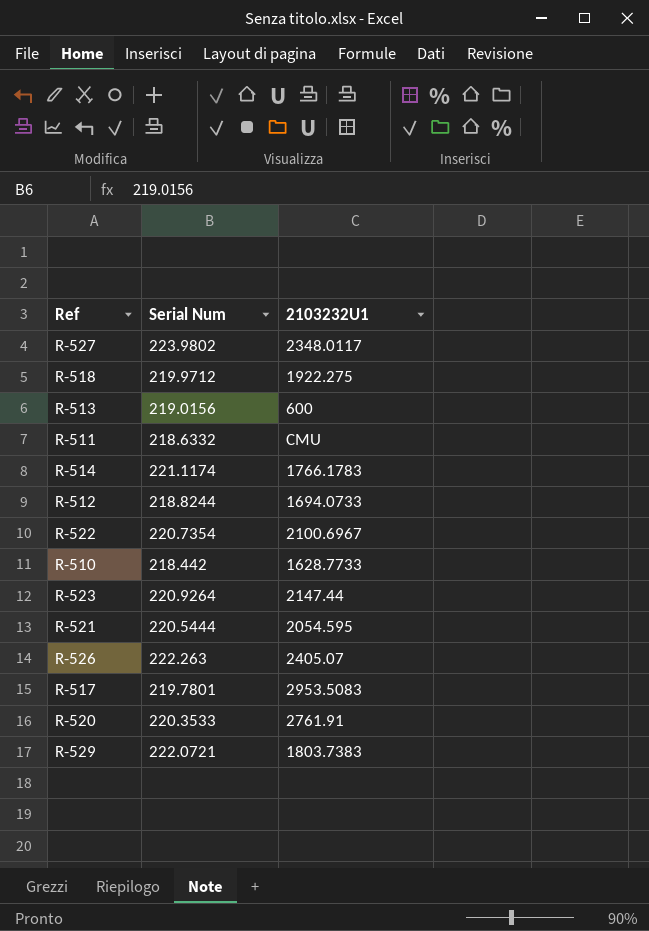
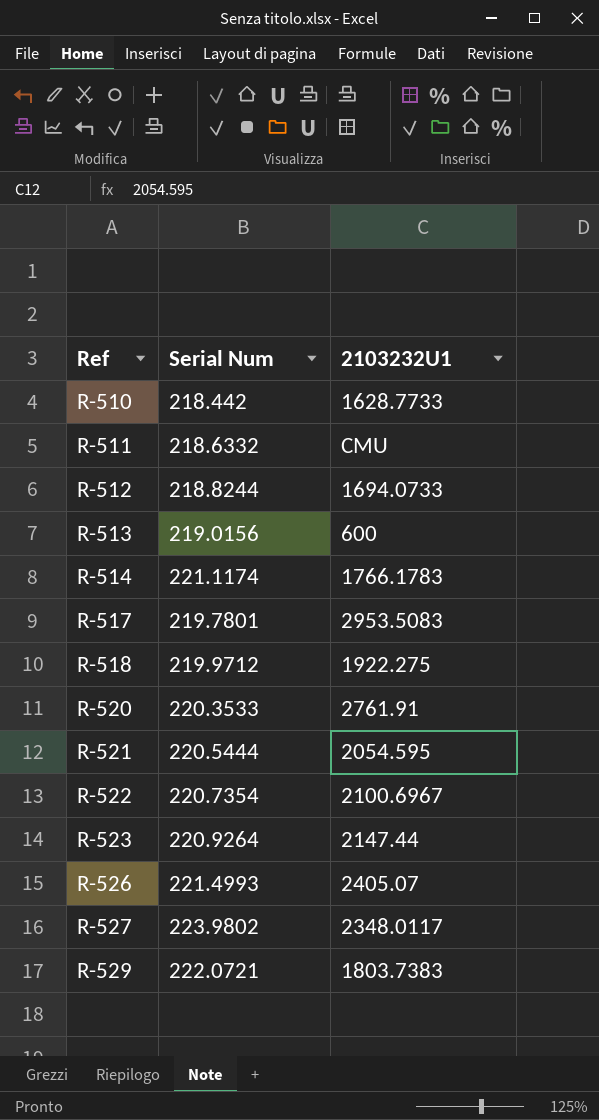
row order: none -> Ref ascending
R-526 | Serial Num: 222.263 -> 221.4993

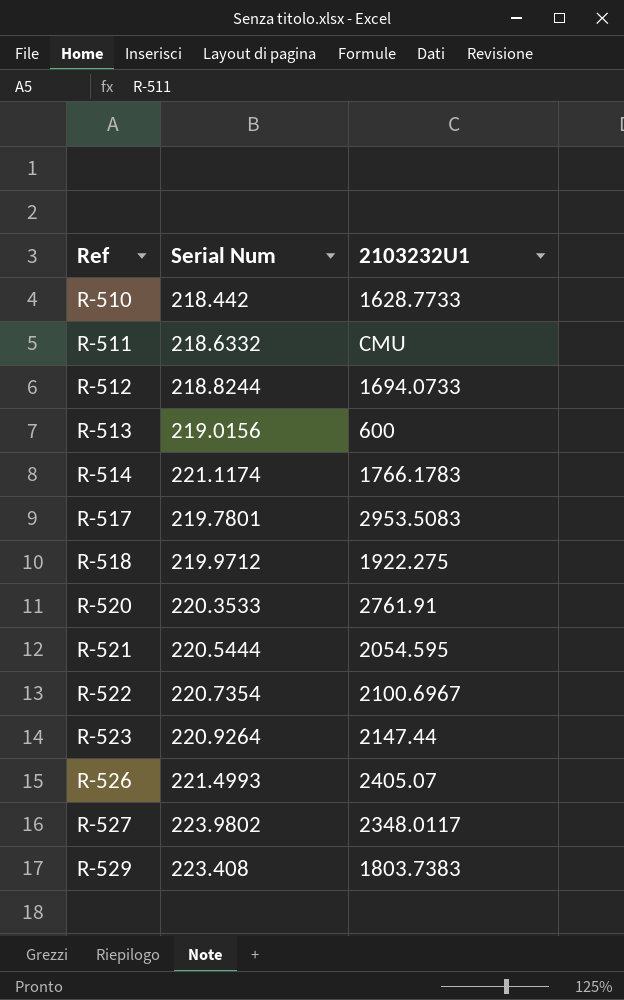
R-529 | Serial Num: 222.0721 -> 223.408

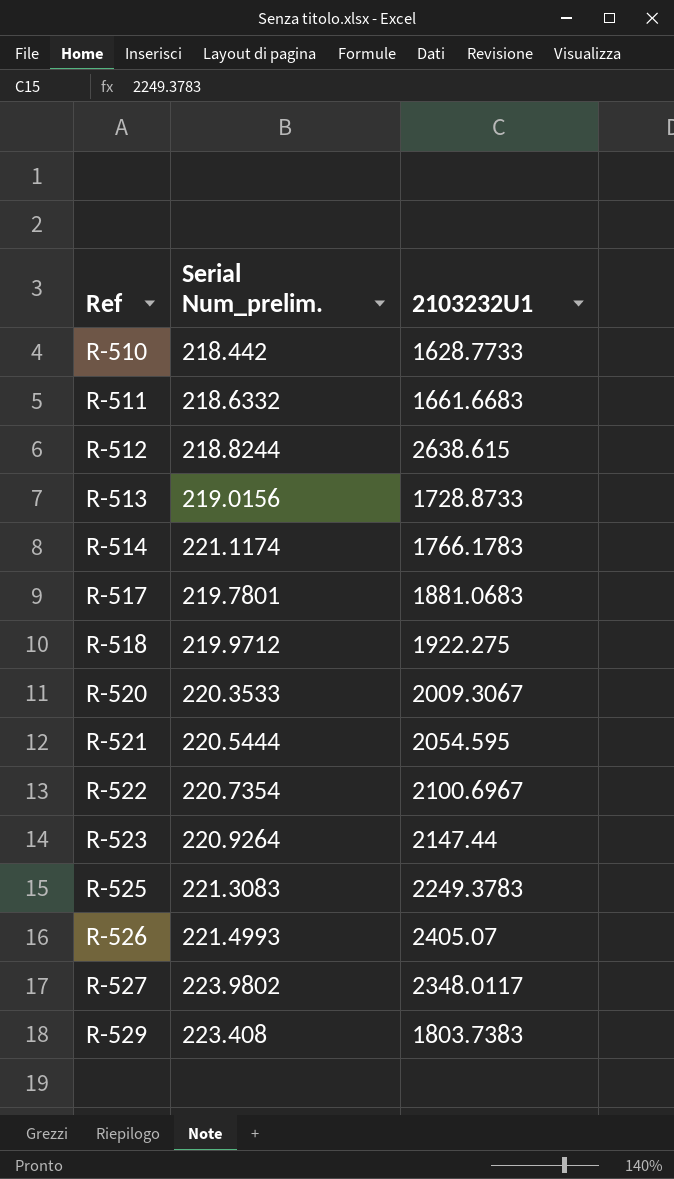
column name: Serial Num -> Serial Num_prelim.
R-511 | 2103232U1: CMU -> 1661.6683
R-512 | 2103232U1: 1694.0733 -> 2638.615
R-513 | 2103232U1: 600 -> 1728.8733
R-517 | 2103232U1: 2953.5083 -> 1881.0683
R-520 | 2103232U1: 2761.91 -> 2009.3067
row R-525: none -> 221.3083 | 2249.3783

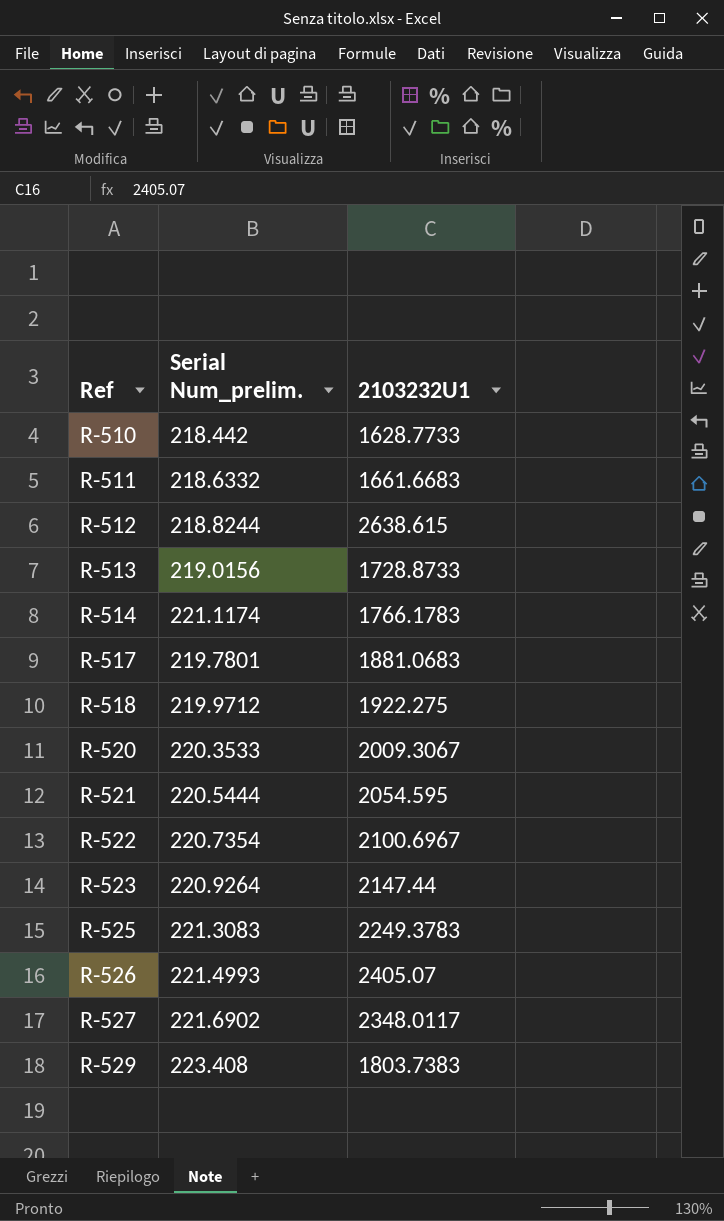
R-527 | Serial Num_prelim.: 223.9802 -> 221.6902

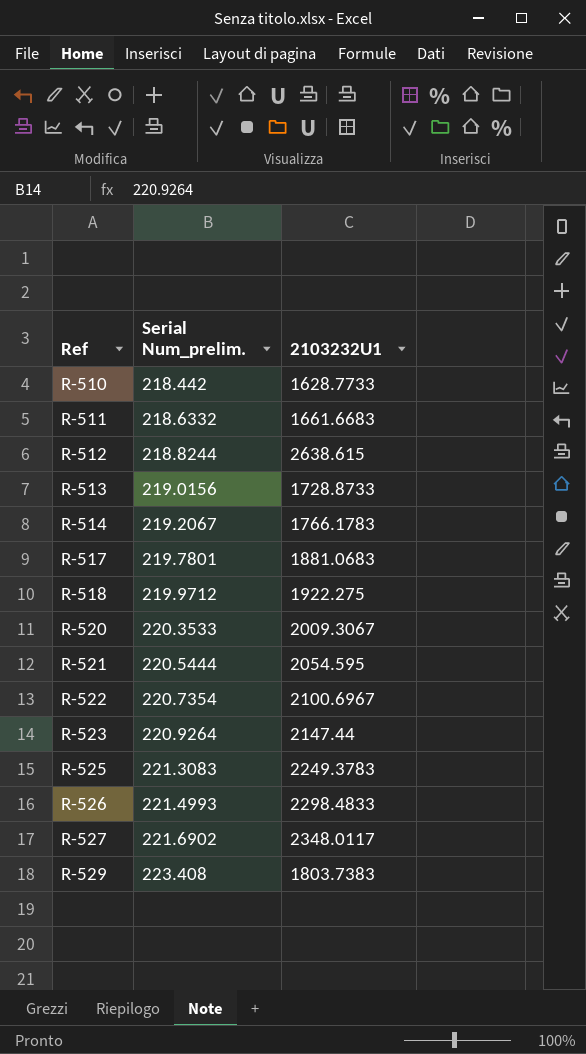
R-514 | Serial Num_prelim.: 221.1174 -> 219.2067
R-526 | 2103232U1: 2405.07 -> 2298.4833

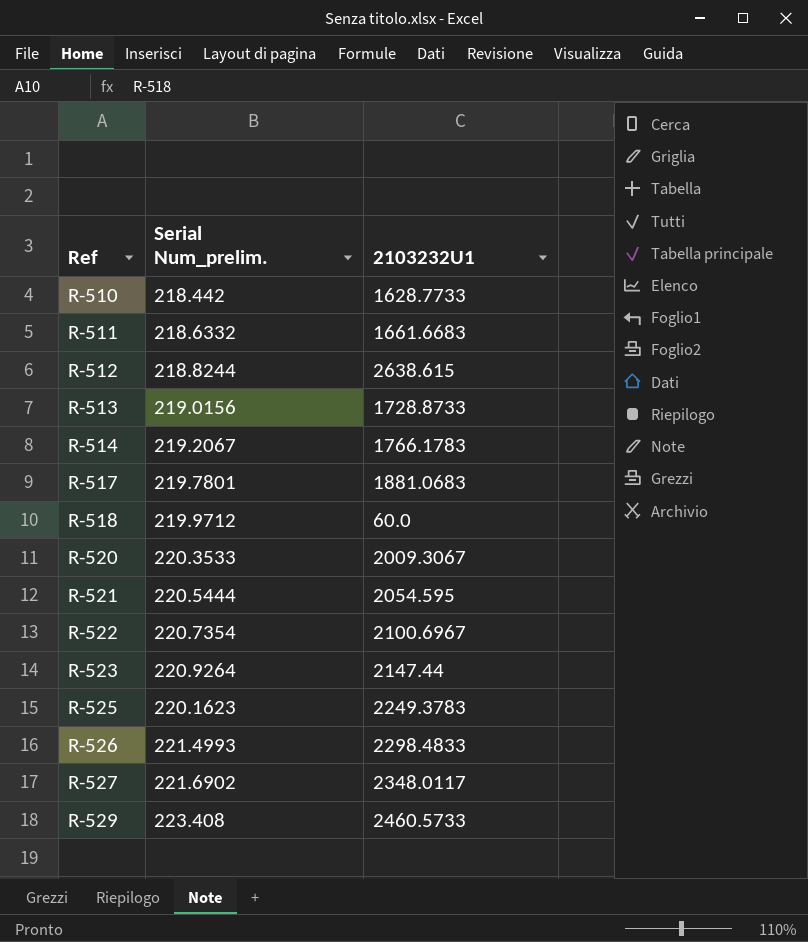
R-518 | 2103232U1: 1922.275 -> 60.0
R-525 | Serial Num_prelim.: 221.3083 -> 220.1623
R-529 | 2103232U1: 1803.7383 -> 2460.5733

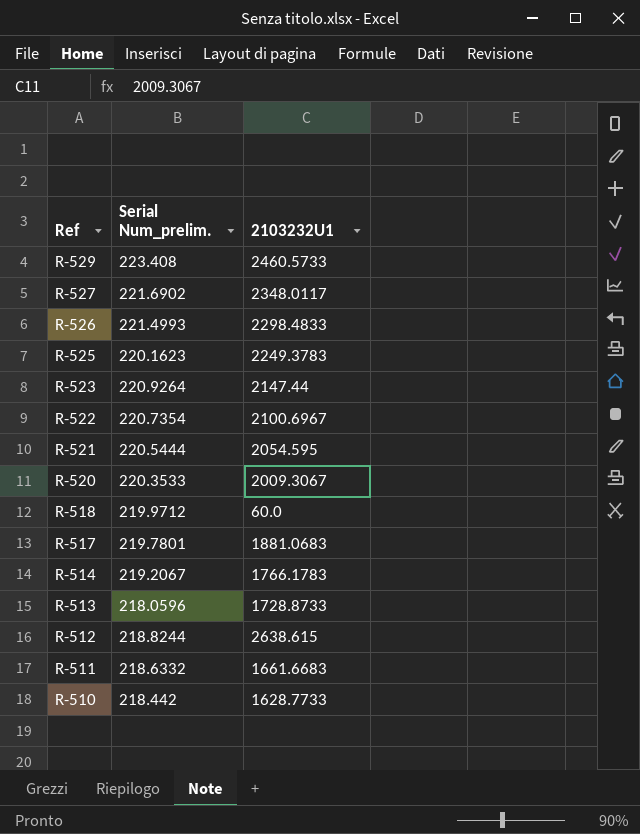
row order: Ref ascending -> Ref descending
R-513 | Serial Num_prelim.: 219.0156 -> 218.0596

